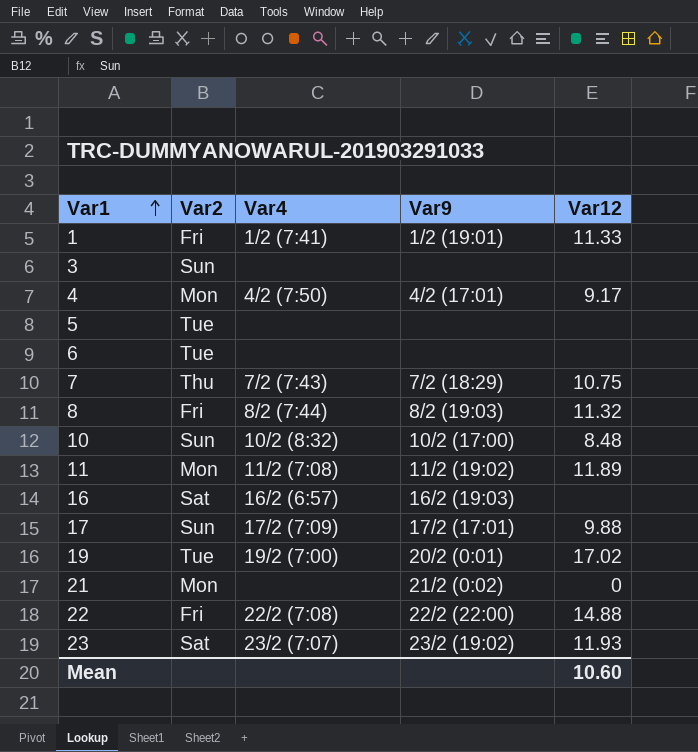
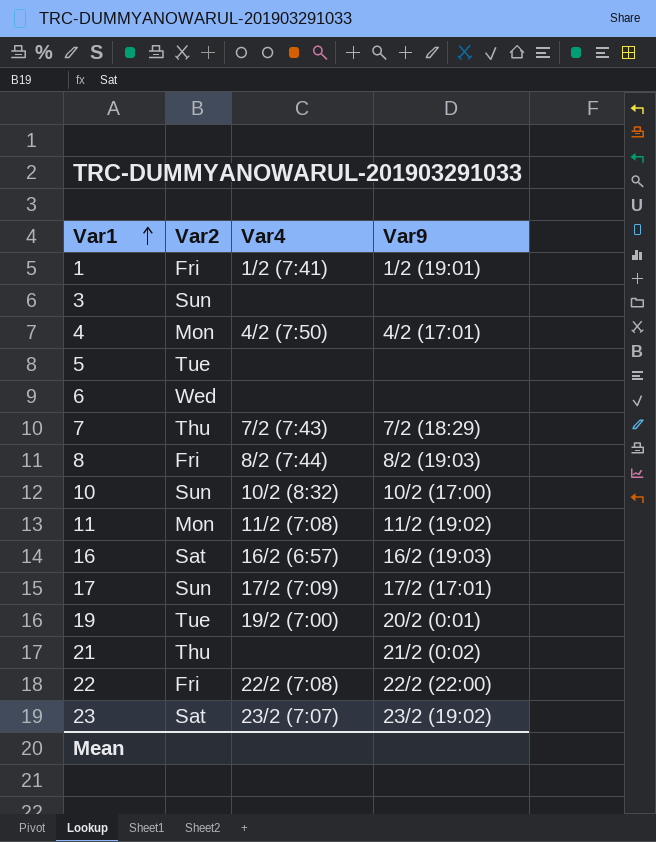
column Var12 | position: 5 -> none
6 | Var2: Tue -> Wed
21 | Var2: Mon -> Thu

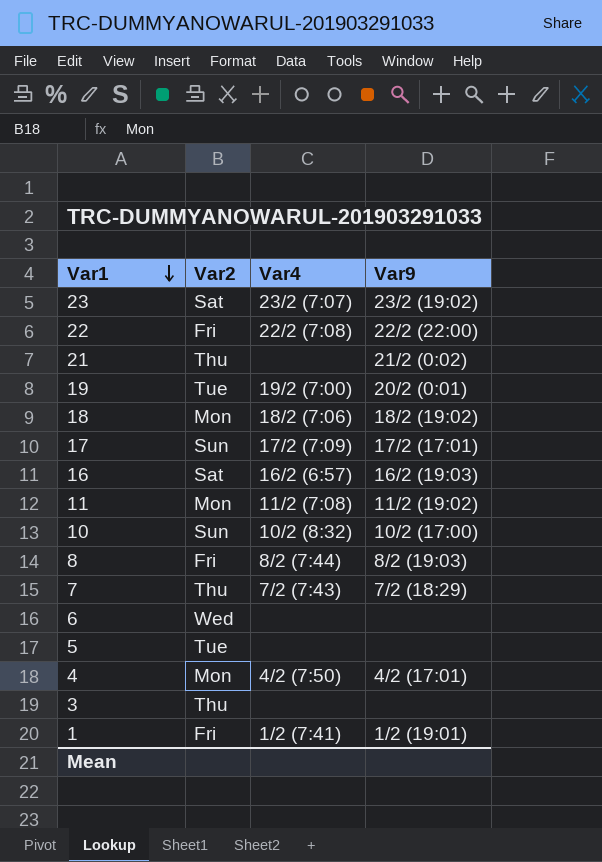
row order: Var1 ascending -> Var1 descending
row 18: none -> Mon | 18/2 (7:06) | 18/2 (19:02)
3 | Var2: Sun -> Thu

